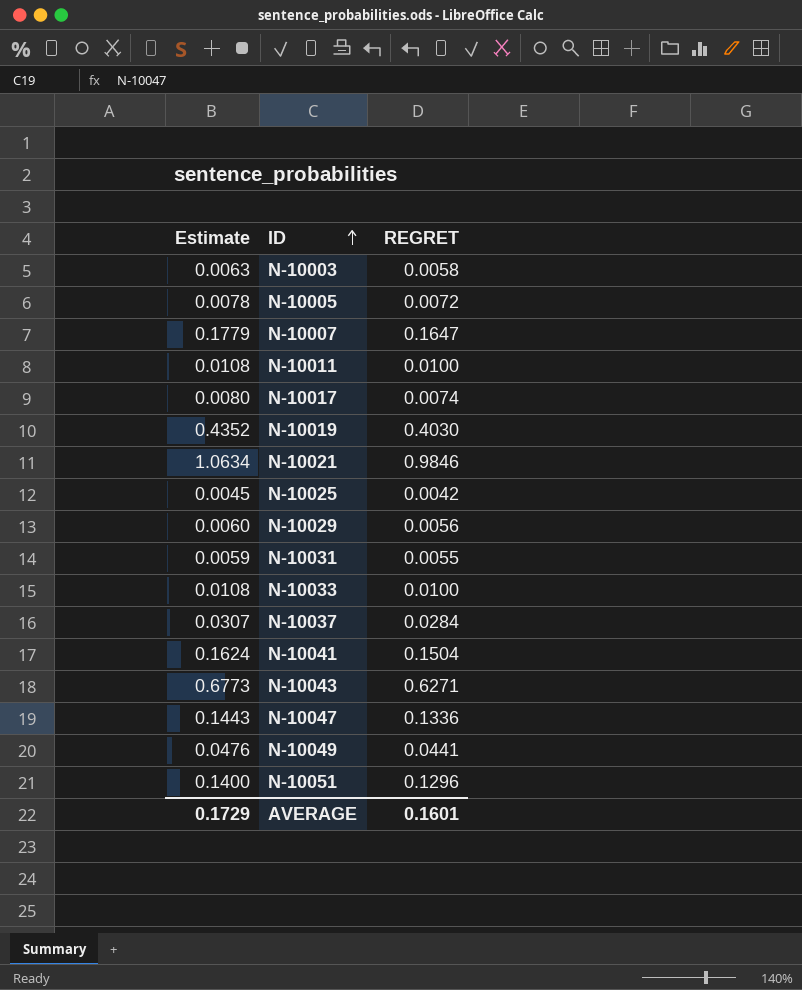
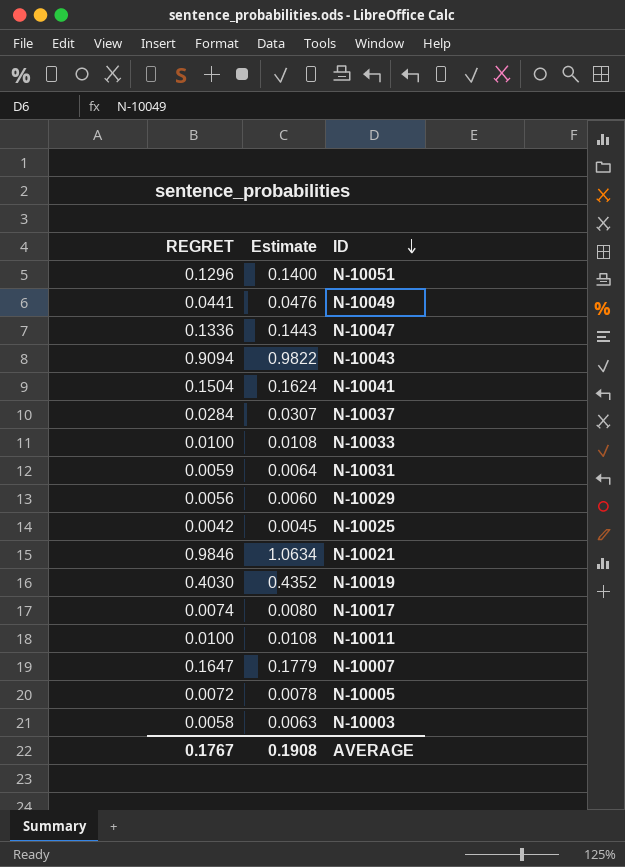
row order: ID ascending -> ID descending
column REGRET | position: 3 -> 1
N-10043 | REGRET: 0.6271 -> 0.9094
N-10043 | Estimate: 0.6773 -> 0.9822
N-10031 | REGRET: 0.0055 -> 0.0059
N-10031 | Estimate: 0.0059 -> 0.0064
AVERAGE | REGRET: 0.1601 -> 0.1767
AVERAGE | Estimate: 0.1729 -> 0.1908

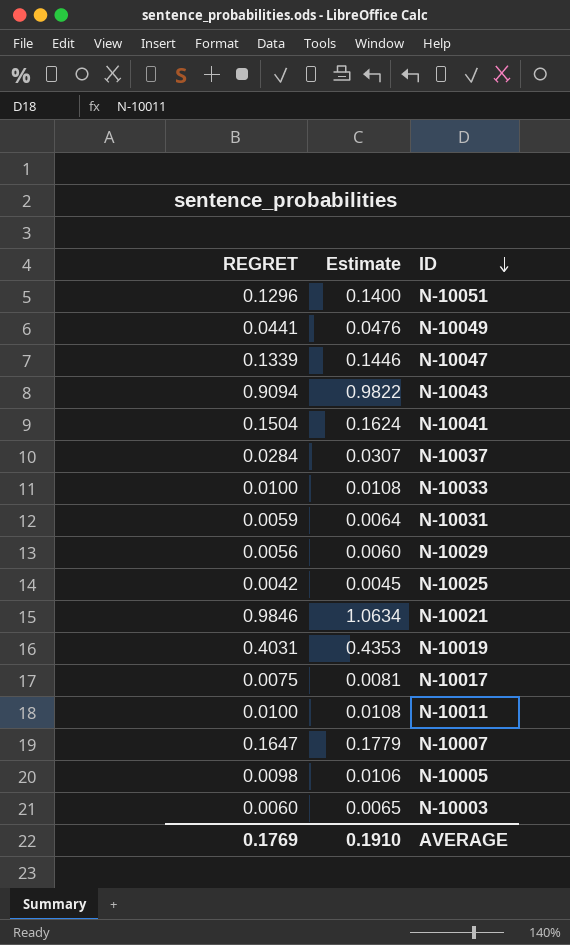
N-10047 | REGRET: 0.1336 -> 0.1339
N-10047 | Estimate: 0.1443 -> 0.1446
N-10019 | REGRET: 0.4030 -> 0.4031
N-10019 | Estimate: 0.4352 -> 0.4353
N-10017 | REGRET: 0.0074 -> 0.0075
N-10017 | Estimate: 0.0080 -> 0.0081
N-10005 | REGRET: 0.0072 -> 0.0098
N-10005 | Estimate: 0.0078 -> 0.0106
N-10003 | REGRET: 0.0058 -> 0.0060
N-10003 | Estimate: 0.0063 -> 0.0065
AVERAGE | REGRET: 0.1767 -> 0.1769
AVERAGE | Estimate: 0.1908 -> 0.1910

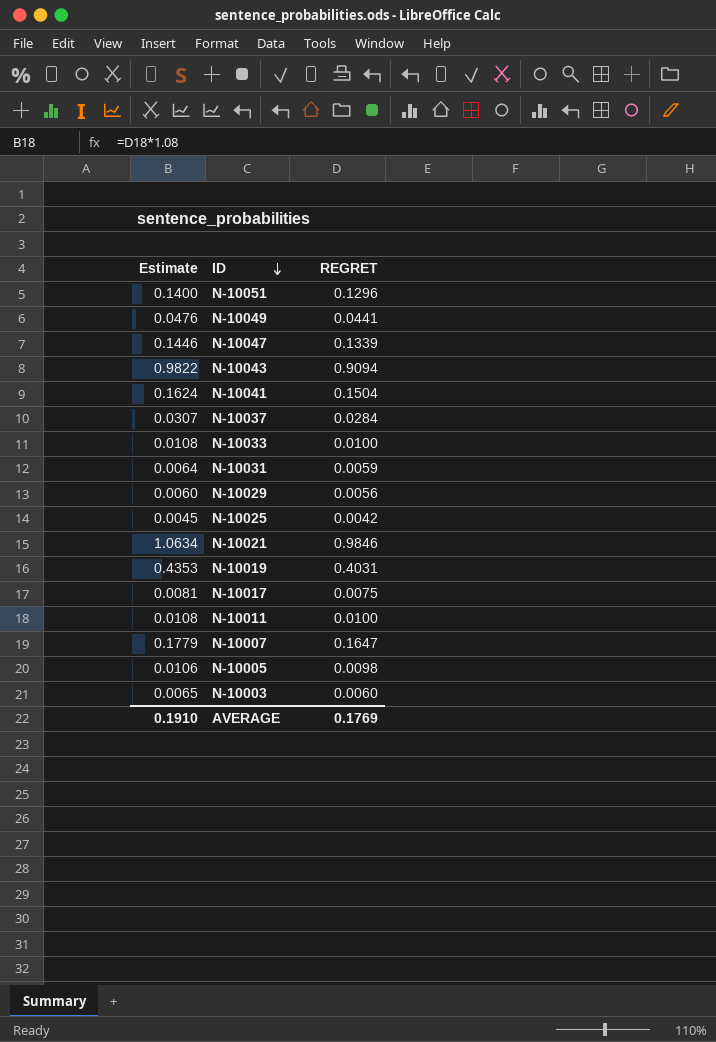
column REGRET | position: 1 -> 3

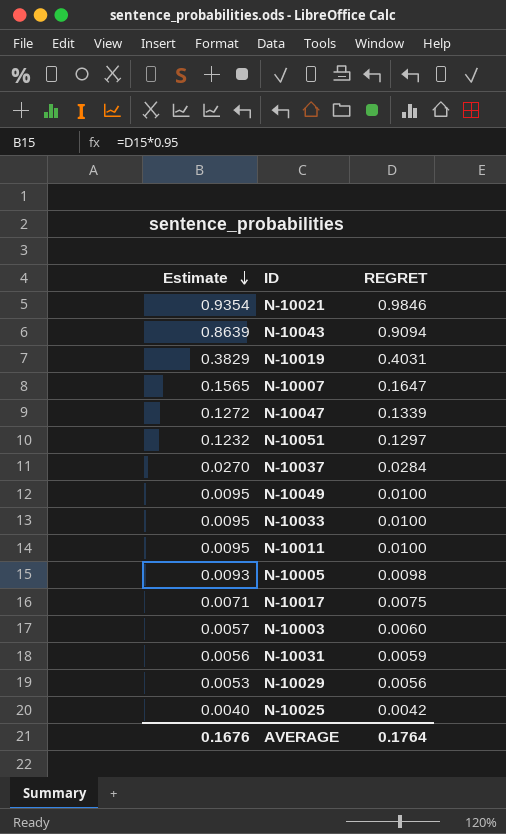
row order: ID descending -> Estimate descending
column Estimate | formula: [REGRET] * 1.08 -> [REGRET] * 0.95
row N-10041: 0.1624 | 0.1504 -> none
N-10051 | REGRET: 0.1296 -> 0.1297
N-10049 | REGRET: 0.0441 -> 0.0100
AVERAGE | Estimate: 0.1910 -> 0.1676
AVERAGE | REGRET: 0.1769 -> 0.1764

